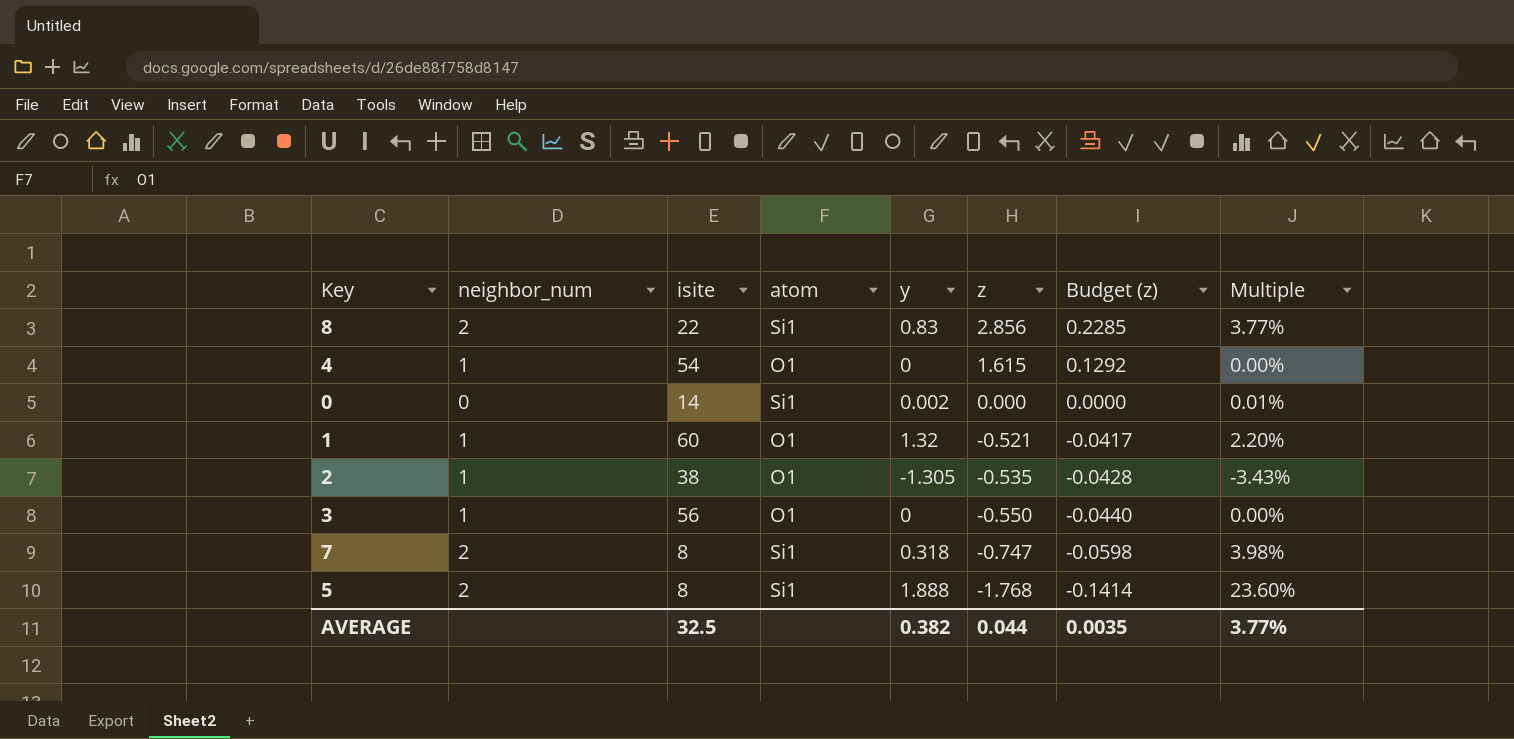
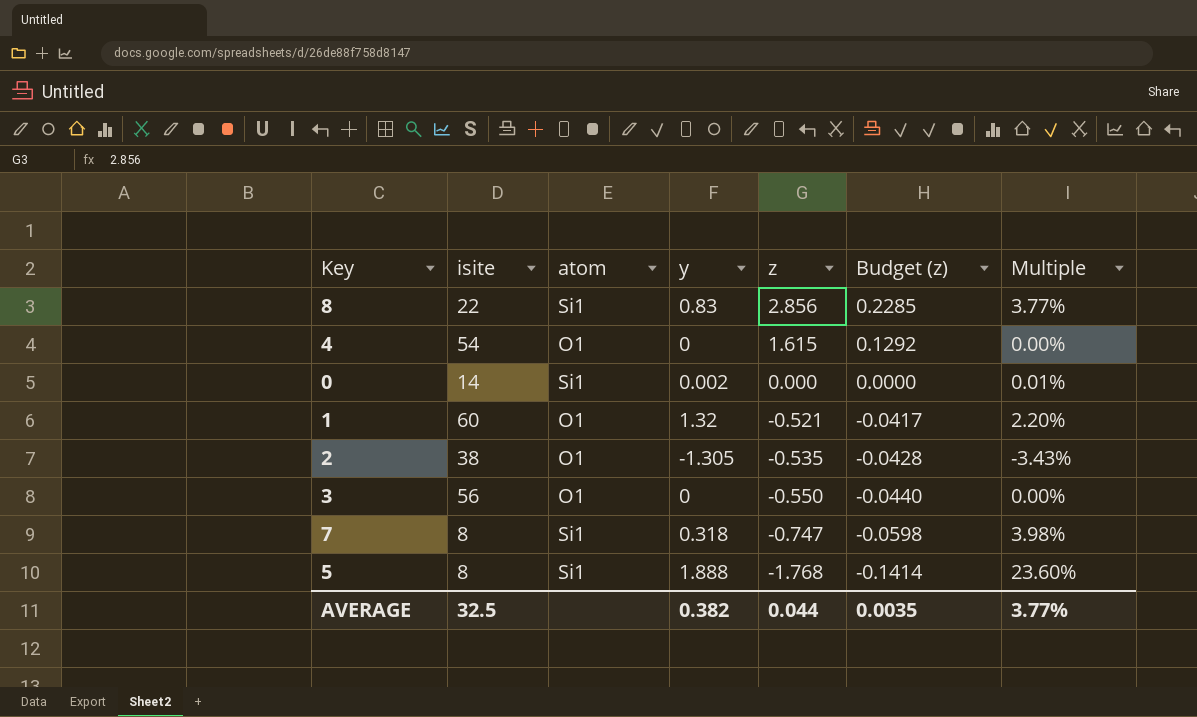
column neighbor_num | position: 2 -> none

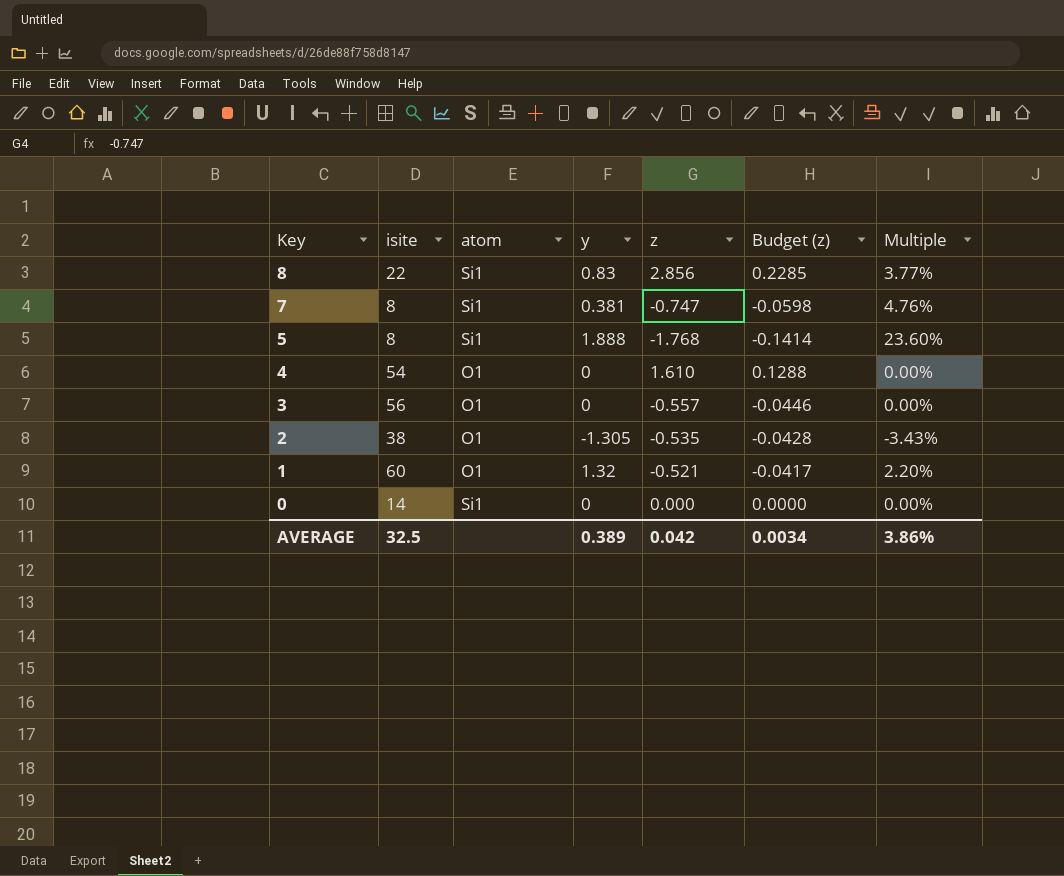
row order: z descending -> Key descending
7 | y: 0.318 -> 0.381
7 | Multiple: 3.98% -> 4.76%
4 | z: 1.615 -> 1.610
4 | Budget (z): 0.1292 -> 0.1288
3 | z: -0.550 -> -0.557
3 | Budget (z): -0.0440 -> -0.0446
0 | y: 0.002 -> 0
0 | Multiple: 0.01% -> 0.00%
AVERAGE | y: 0.382 -> 0.389
AVERAGE | z: 0.044 -> 0.042
AVERAGE | Budget (z): 0.0035 -> 0.0034
AVERAGE | Multiple: 3.77% -> 3.86%

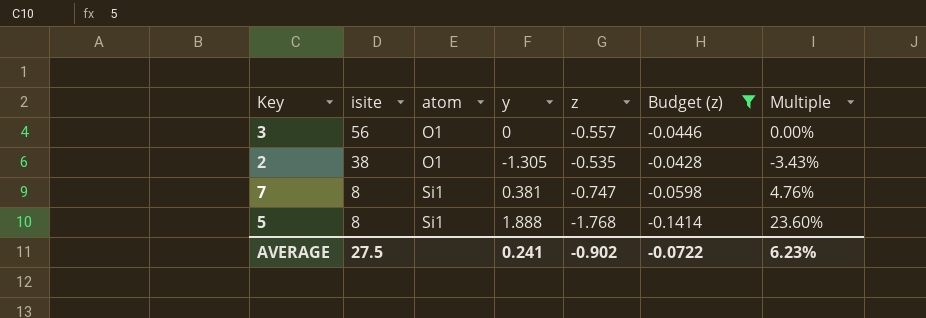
filter: none -> Budget (z) <= -0.0428
row order: Key descending -> isite descending
AVERAGE | isite: 32.5 -> 27.5
AVERAGE | y: 0.389 -> 0.241
AVERAGE | z: 0.042 -> -0.902
AVERAGE | Budget (z): 0.0034 -> -0.0722
AVERAGE | Multiple: 3.86% -> 6.23%

